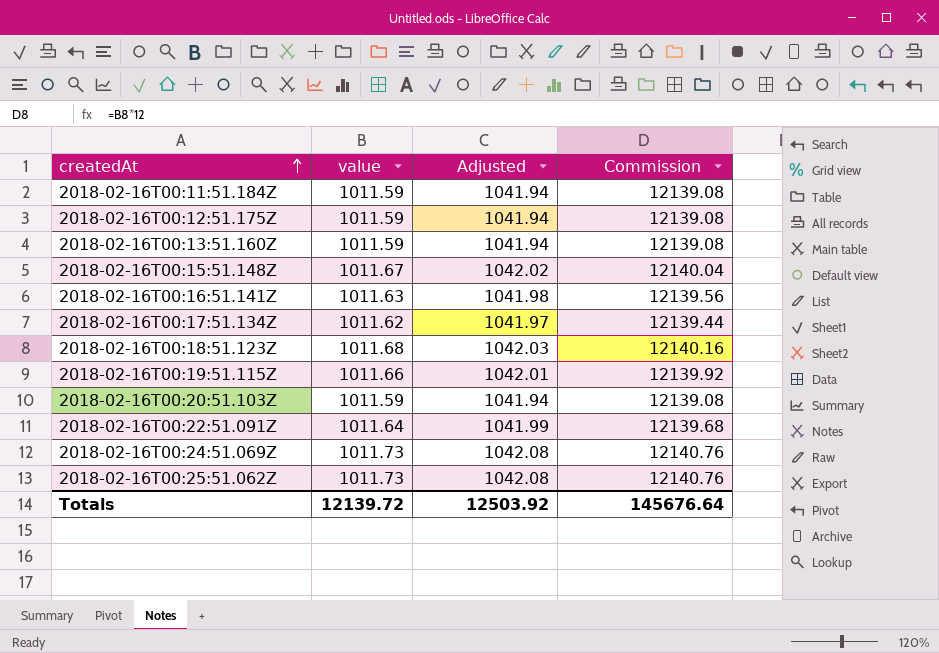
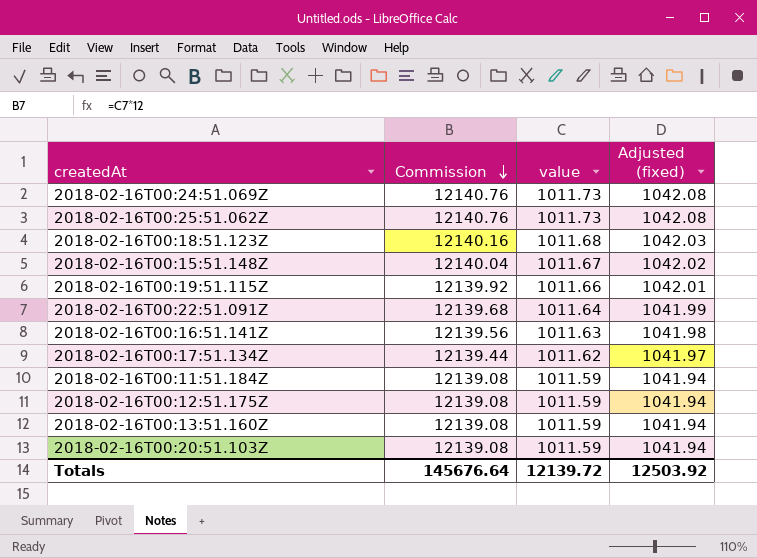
row order: createdAt ascending -> Commission descending
column Commission | position: 4 -> 2
column name: Adjusted -> Adjusted (fixed)

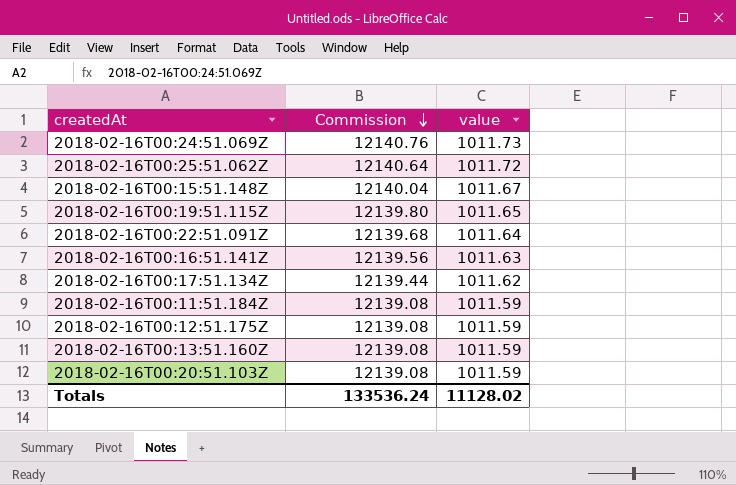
column Adjusted (fixed) | formula: [value] * 1.03 -> none
row 2018-02-16T00:18:51.123Z: 12140.16 | 1011.68 | 1042.03 -> none
2018-02-16T00:25:51.062Z | Commission: 12140.76 -> 12140.64
2018-02-16T00:25:51.062Z | value: 1011.73 -> 1011.72
2018-02-16T00:19:51.115Z | Commission: 12139.92 -> 12139.80
2018-02-16T00:19:51.115Z | value: 1011.66 -> 1011.65
Totals | Commission: 145676.64 -> 133536.24
Totals | value: 12139.72 -> 11128.02

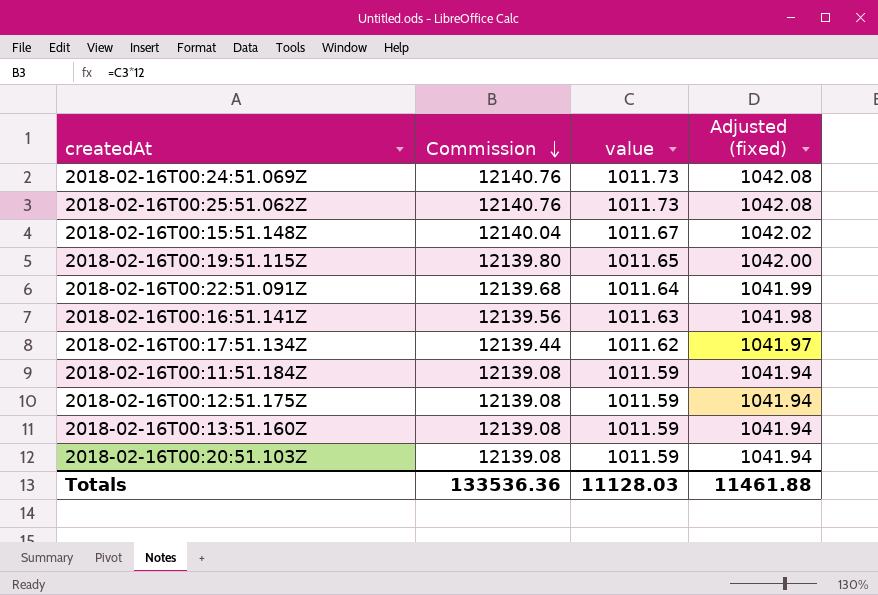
column Adjusted (fixed) | formula: none -> [value] * 1.03
2018-02-16T00:25:51.062Z | Commission: 12140.64 -> 12140.76
2018-02-16T00:25:51.062Z | value: 1011.72 -> 1011.73
Totals | Commission: 133536.24 -> 133536.36
Totals | value: 11128.02 -> 11128.03

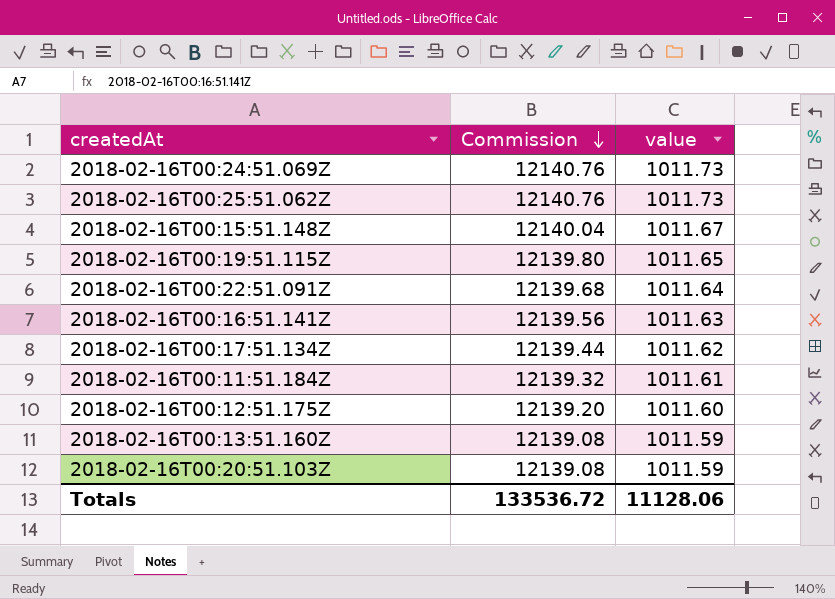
column Adjusted (fixed) | formula: [value] * 1.03 -> none
2018-02-16T00:11:51.184Z | Commission: 12139.08 -> 12139.32
2018-02-16T00:11:51.184Z | value: 1011.59 -> 1011.61
2018-02-16T00:12:51.175Z | Commission: 12139.08 -> 12139.20
2018-02-16T00:12:51.175Z | value: 1011.59 -> 1011.60
Totals | Commission: 133536.36 -> 133536.72
Totals | value: 11128.03 -> 11128.06

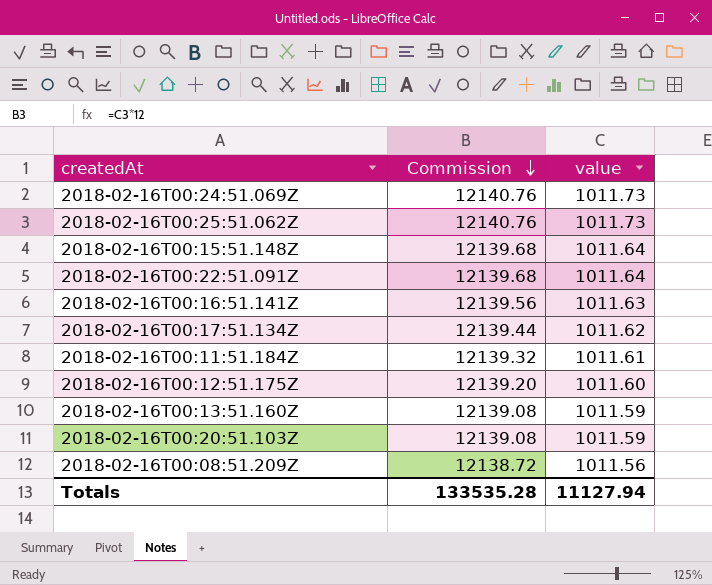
row 2018-02-16T00:19:51.115Z: 12139.80 | 1011.65 -> none
2018-02-16T00:15:51.148Z | Commission: 12140.04 -> 12139.68
2018-02-16T00:15:51.148Z | value: 1011.67 -> 1011.64
row 2018-02-16T00:08:51.209Z: none -> 12138.72 | 1011.56
Totals | Commission: 133536.72 -> 133535.28
Totals | value: 11128.06 -> 11127.94

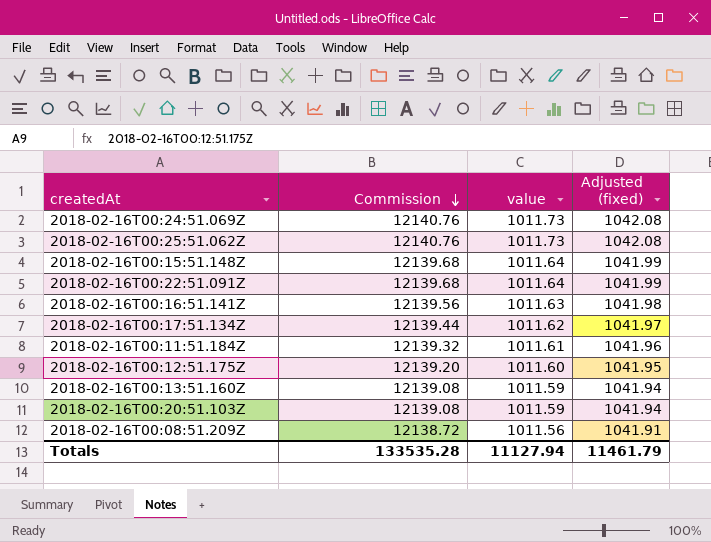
column Adjusted (fixed) | formula: none -> [value] * 1.03

